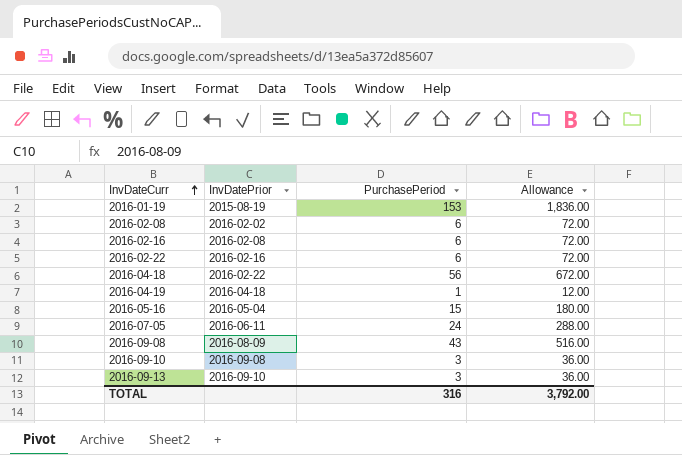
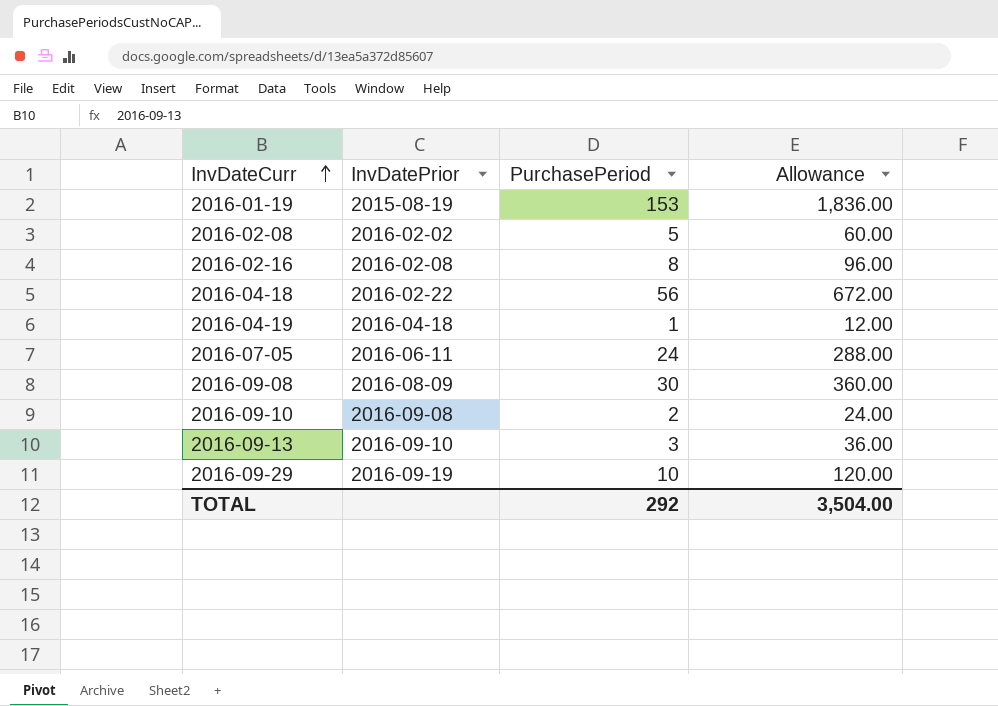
row 2016-02-22: 2016-02-16 | 6 | 72.00 -> none
row 2016-05-16: 2016-05-04 | 15 | 180.00 -> none
2016-02-08 | PurchasePeriod: 6 -> 5
2016-02-08 | Allowance: 72.00 -> 60.00
2016-02-16 | PurchasePeriod: 6 -> 8
2016-02-16 | Allowance: 72.00 -> 96.00
2016-09-08 | PurchasePeriod: 43 -> 30
2016-09-08 | Allowance: 516.00 -> 360.00
2016-09-10 | PurchasePeriod: 3 -> 2
2016-09-10 | Allowance: 36.00 -> 24.00
row 2016-09-29: none -> 2016-09-19 | 10 | 120.00
TOTAL | PurchasePeriod: 316 -> 292
TOTAL | Allowance: 3,792.00 -> 3,504.00

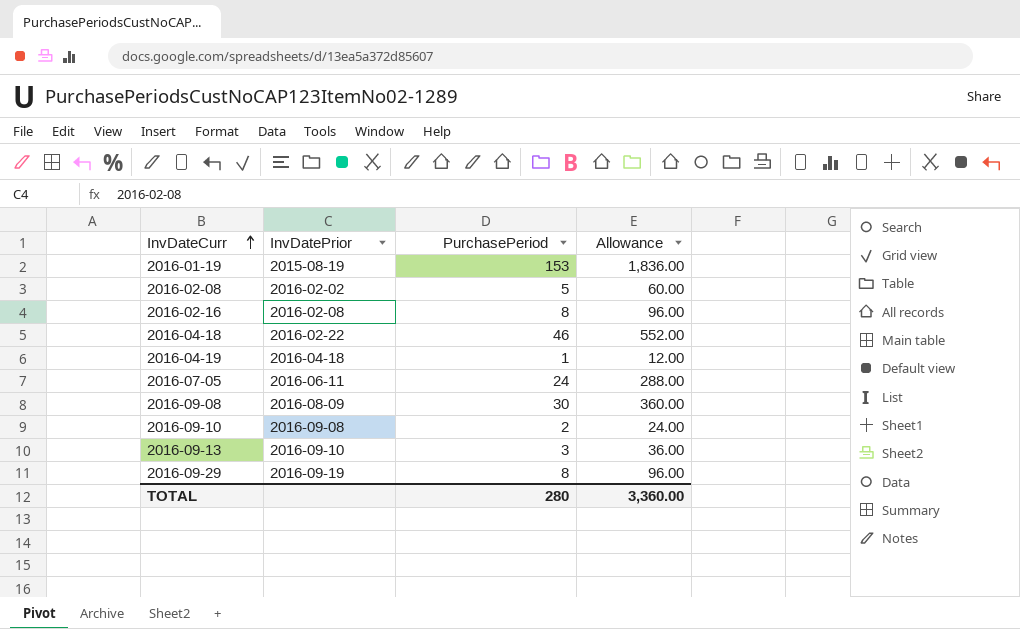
2016-04-18 | PurchasePeriod: 56 -> 46
2016-04-18 | Allowance: 672.00 -> 552.00
2016-09-29 | PurchasePeriod: 10 -> 8
2016-09-29 | Allowance: 120.00 -> 96.00
TOTAL | PurchasePeriod: 292 -> 280
TOTAL | Allowance: 3,504.00 -> 3,360.00

